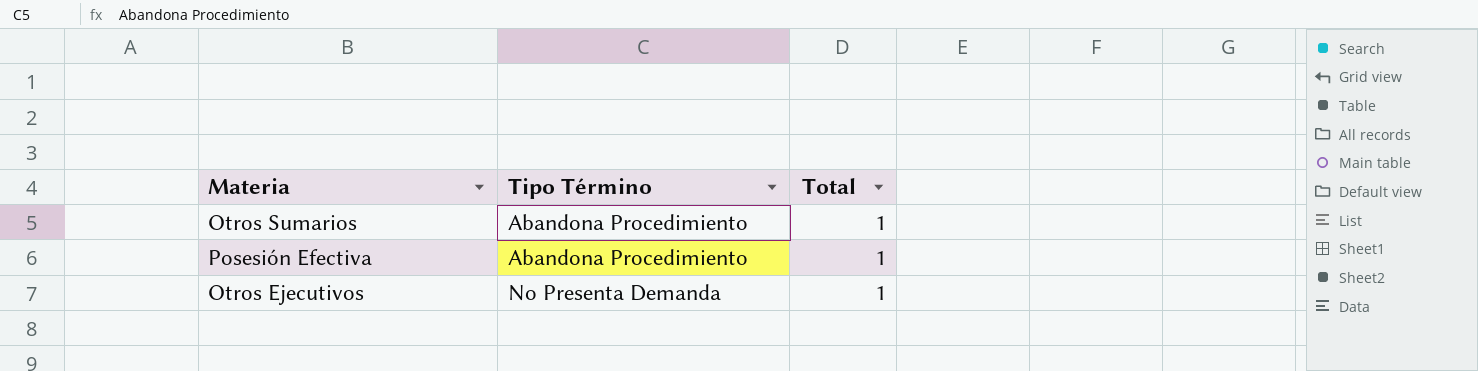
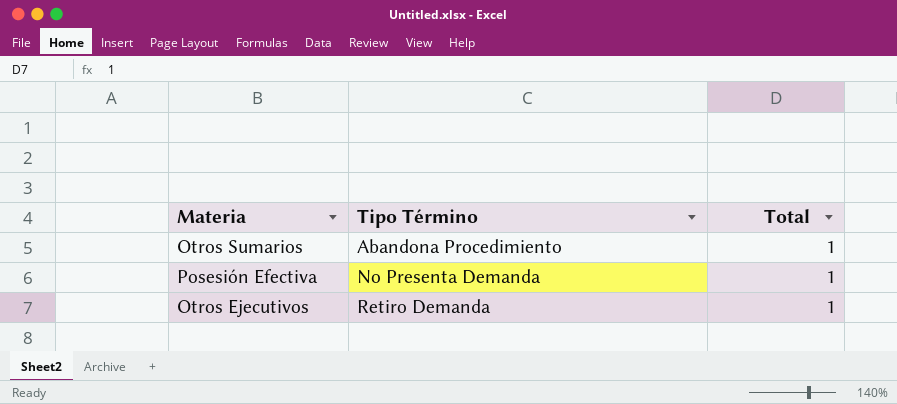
Posesión Efectiva | Tipo Término: Abandona Procedimiento -> No Presenta Demanda
Otros Ejecutivos | Tipo Término: No Presenta Demanda -> Retiro Demanda

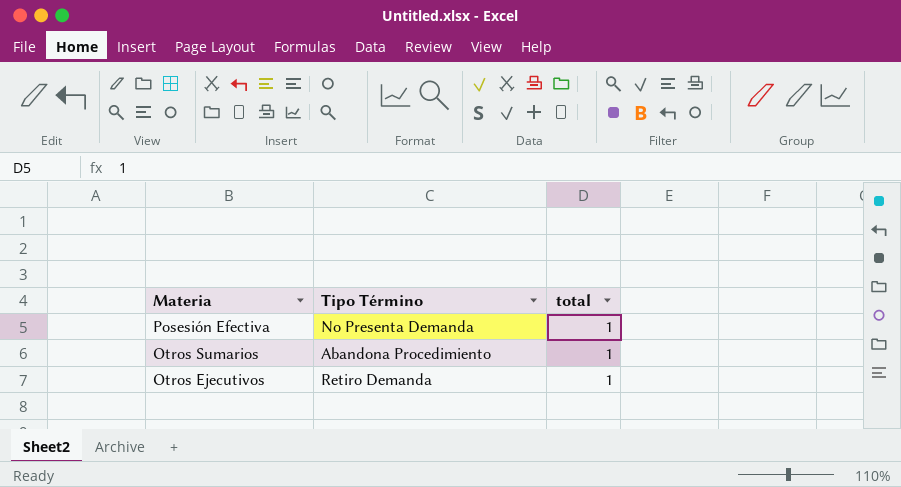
row order: Tipo Término ascending -> Materia descending
column name: Total -> total

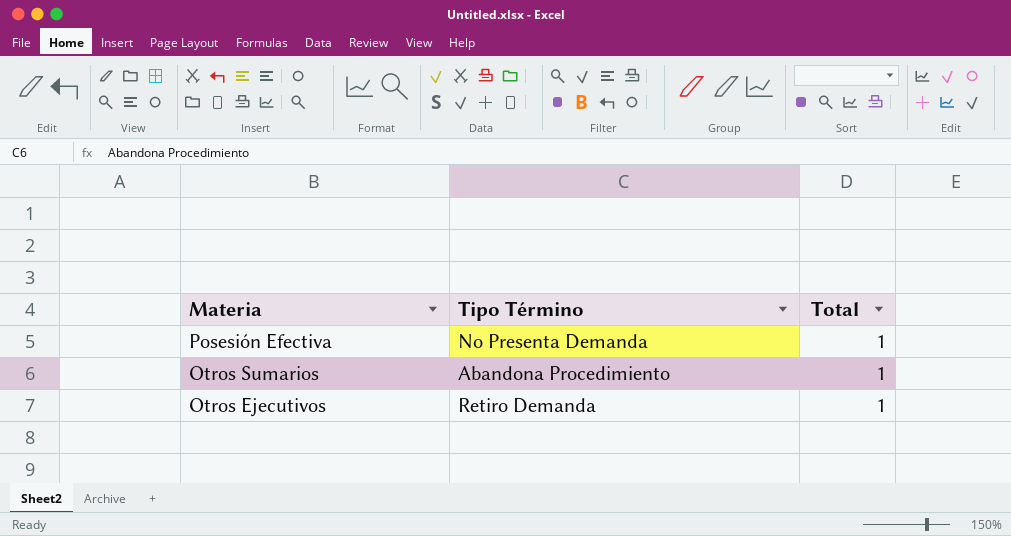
column name: total -> Total

